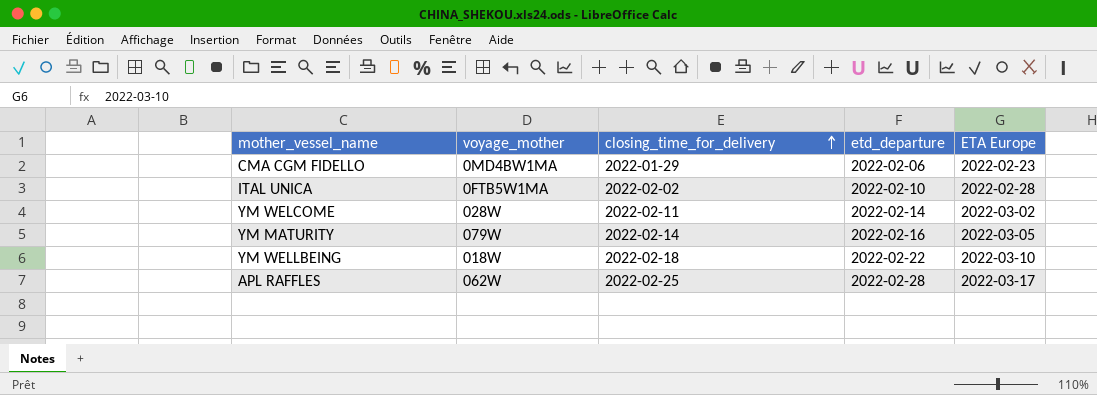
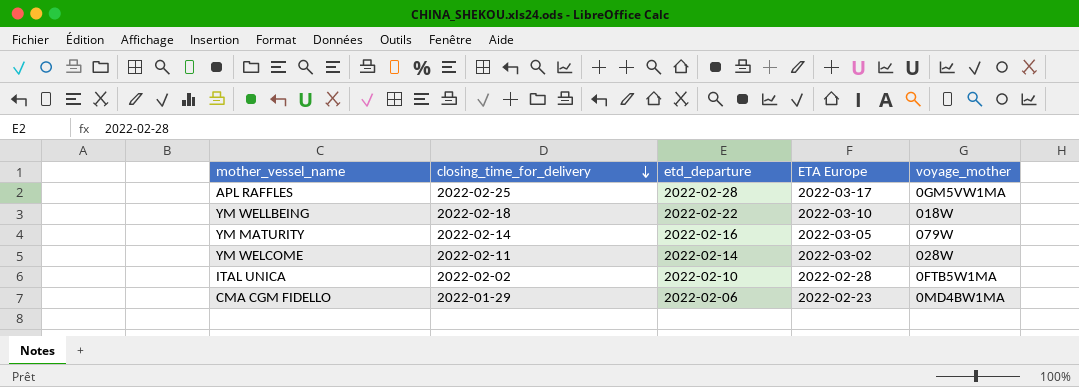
row order: closing_time_for_delivery ascending -> closing_time_for_delivery descending
column voyage_mother | position: 2 -> 5
APL RAFFLES | voyage_mother: 062W -> 0GM5VW1MA

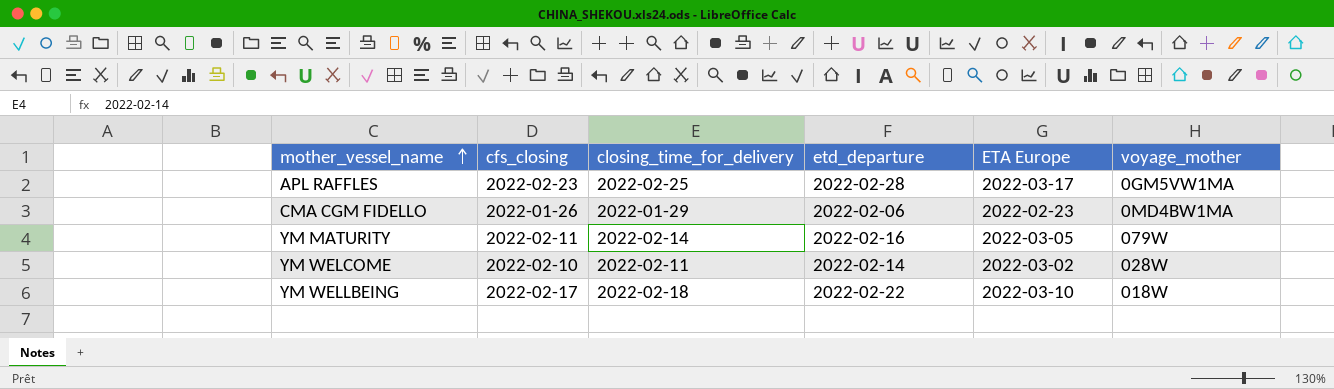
row order: closing_time_for_delivery descending -> mother_vessel_name ascending
column cfs_closing | position: none -> 2
row ITAL UNICA: 2022-02-02 | 2022-02-10 | 2022-02-28 | 0FTB5W1MA -> none

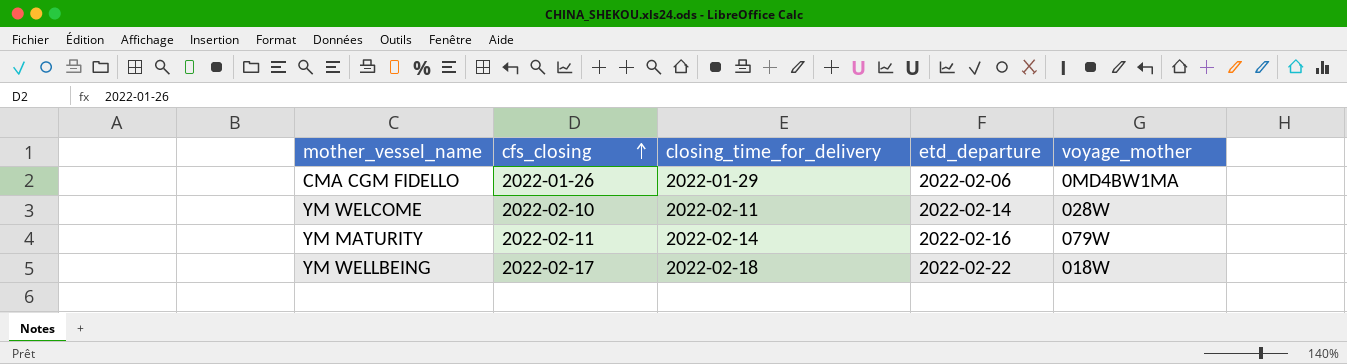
row order: mother_vessel_name ascending -> cfs_closing ascending
column ETA Europe | position: 5 -> none
row APL RAFFLES: 2022-02-23 | 2022-02-25 | 2022-02-28 | 2022-03-17 | 0GM5VW1MA -> none

